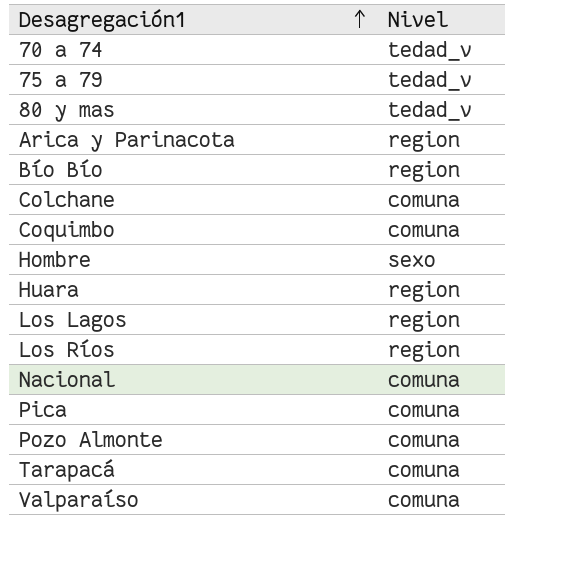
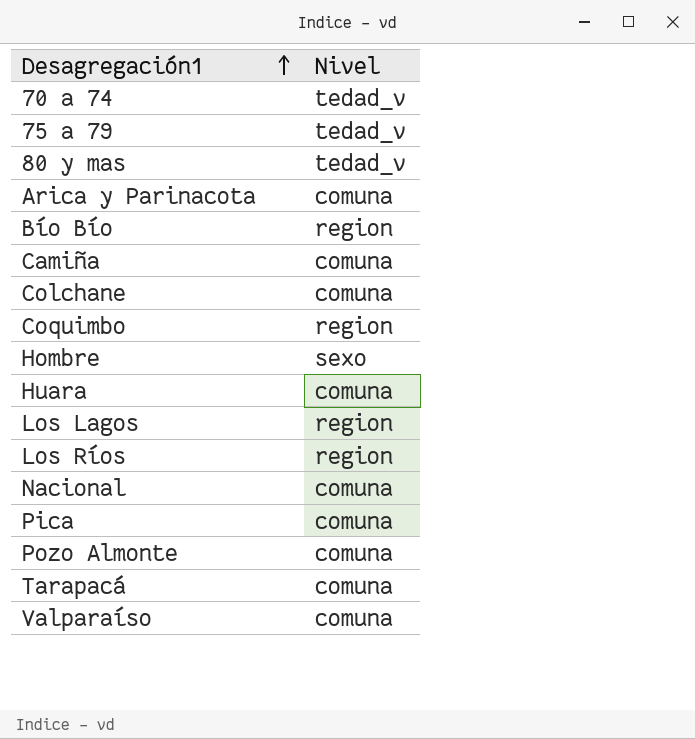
Arica y Parinacota | Nivel: region -> comuna
row Camiña: none -> comuna
Coquimbo | Nivel: comuna -> region
Huara | Nivel: region -> comuna

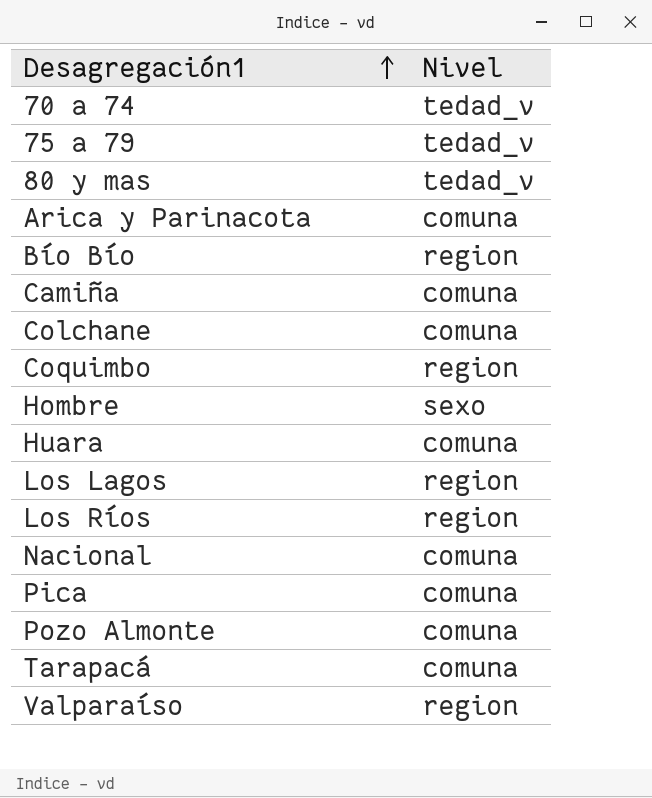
Valparaíso | Nivel: comuna -> region

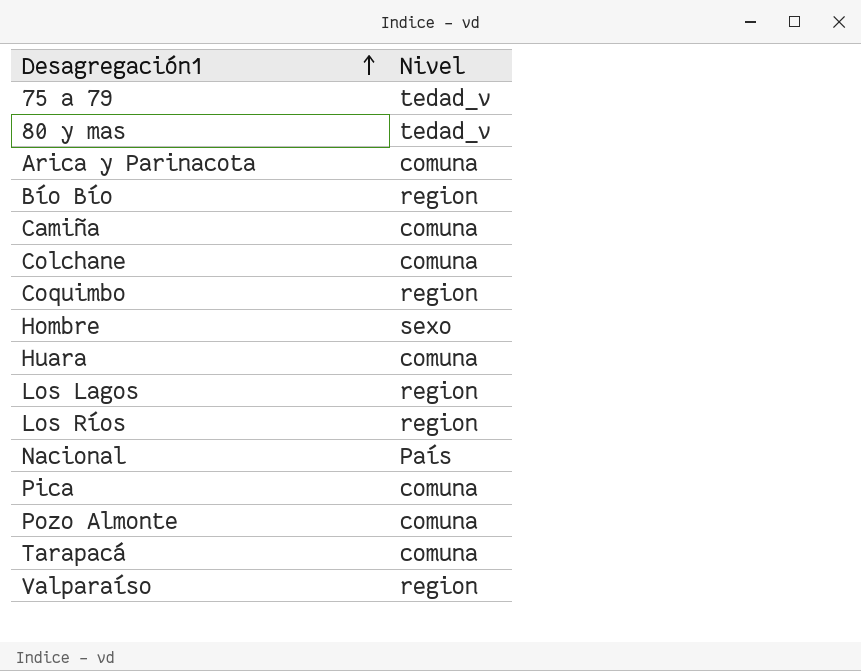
row 70 a 74: tedad_v -> none
Nacional | Nivel: comuna -> País

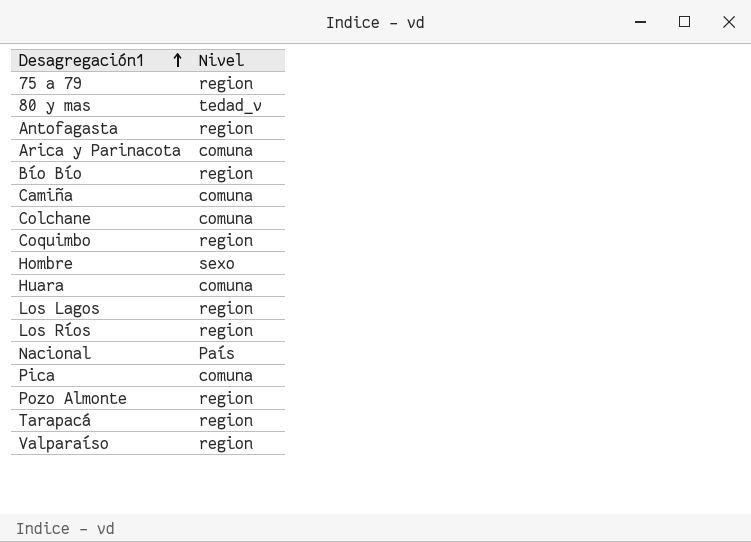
75 a 79 | Nivel: tedad_v -> region
row Antofagasta: none -> region
Pozo Almonte | Nivel: comuna -> region
Tarapacá | Nivel: comuna -> region

